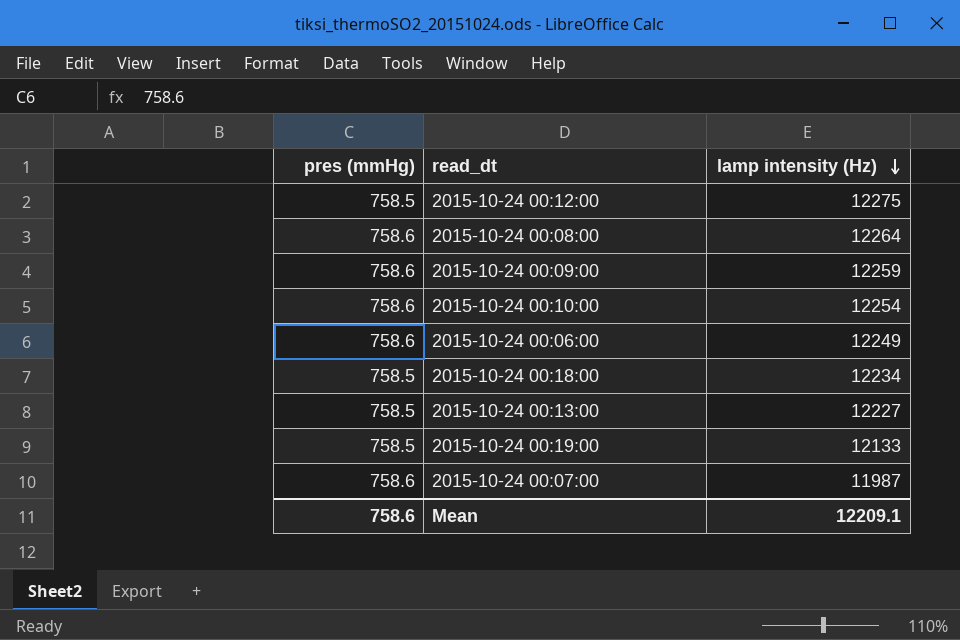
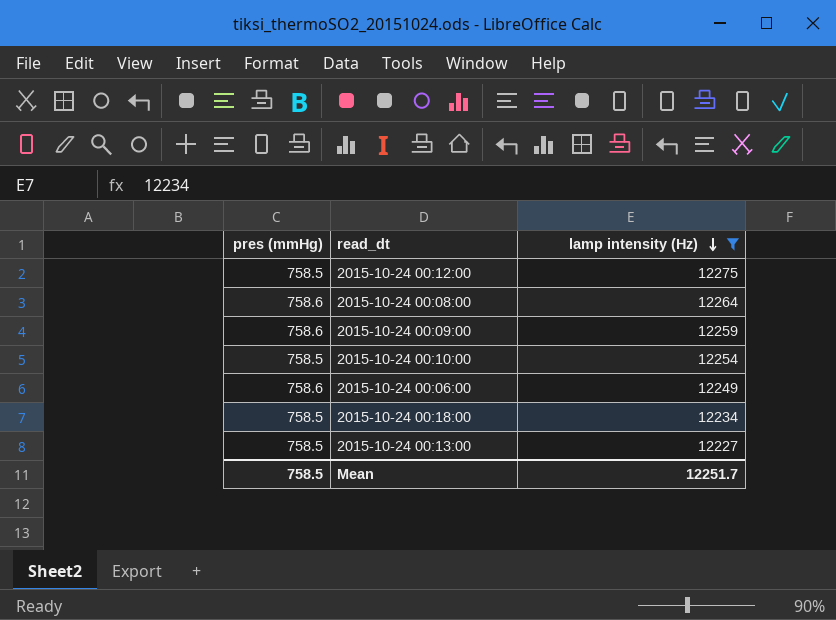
filter: none -> lamp intensity (Hz) >= 12227
2015-10-24 00:10:00 | pres (mmHg): 758.6 -> 758.5
Mean | pres (mmHg): 758.6 -> 758.5
Mean | lamp intensity (Hz): 12209.1 -> 12251.7

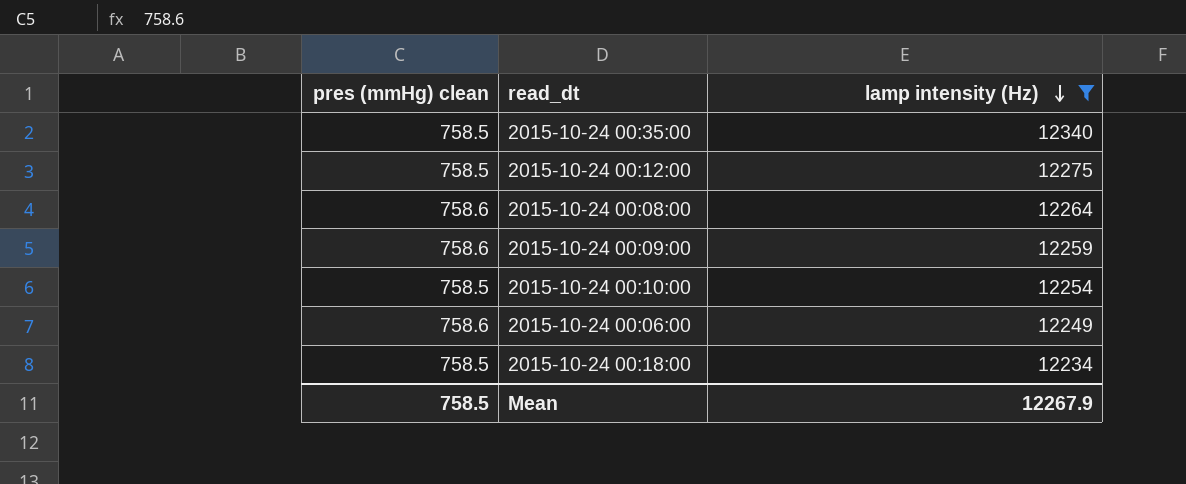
column name: pres (mmHg) -> pres (mmHg) clean
row 2015-10-24 00:13:00: 758.5 | 12227 -> none
row 2015-10-24 00:35:00: none -> 758.5 | 12340
Mean | lamp intensity (Hz): 12251.7 -> 12267.9

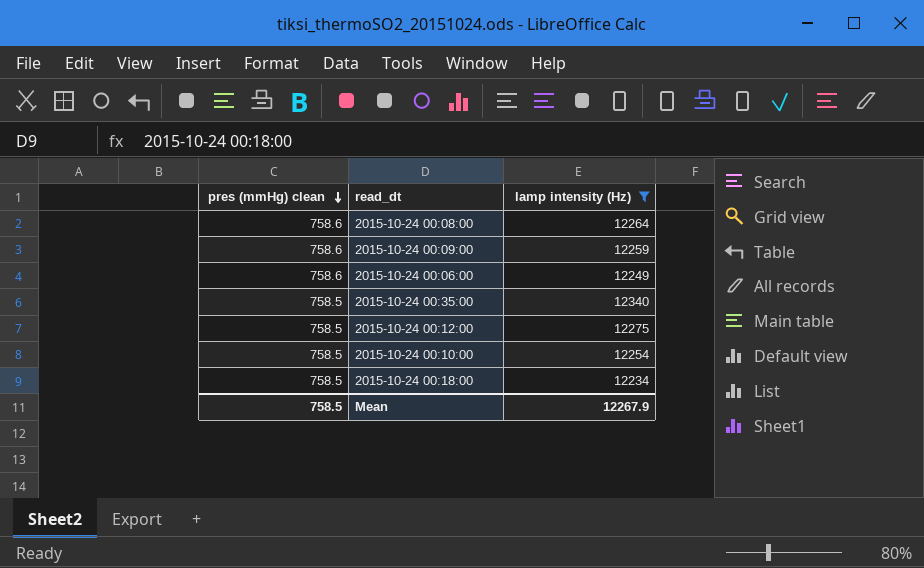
row order: lamp intensity (Hz) descending -> pres (mmHg) clean descending

